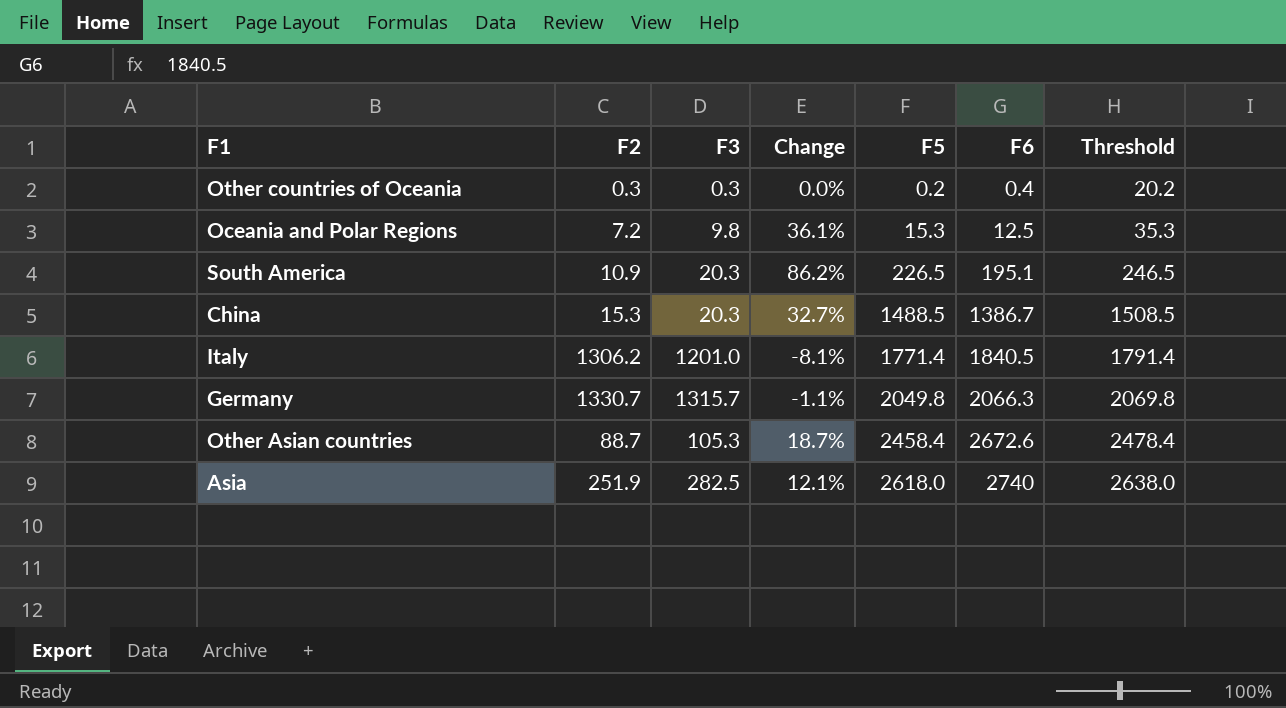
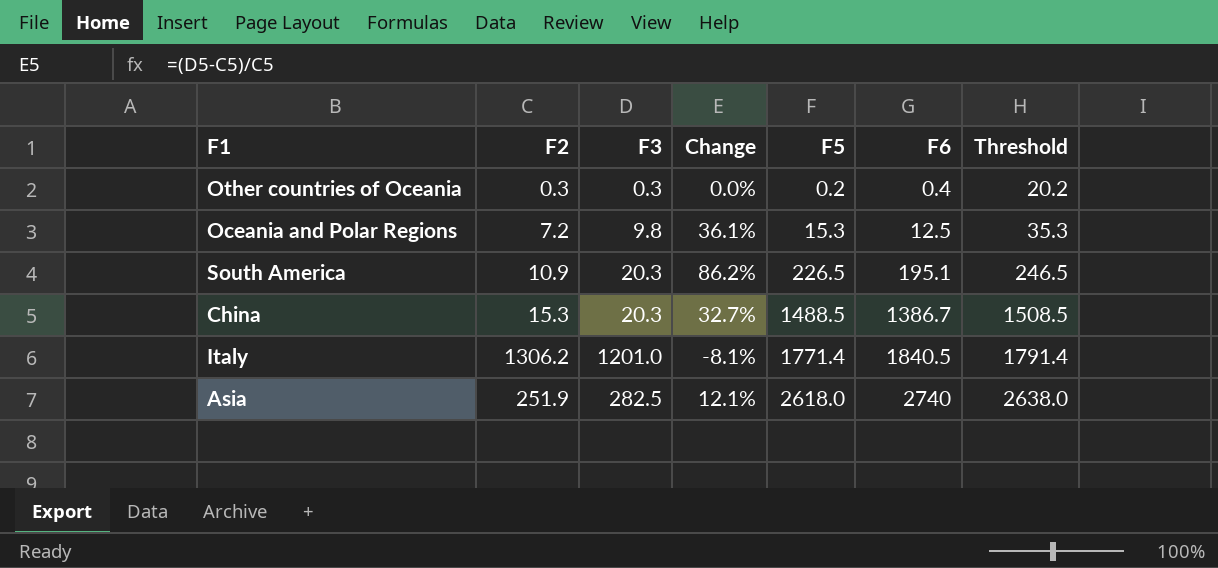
row Germany: 1330.7 | 1315.7 | -1.1% | 2049.8 | 2066.3 | 2069.8 -> none
row Other Asian countries: 88.7 | 105.3 | 18.7% | 2458.4 | 2672.6 | 2478.4 -> none

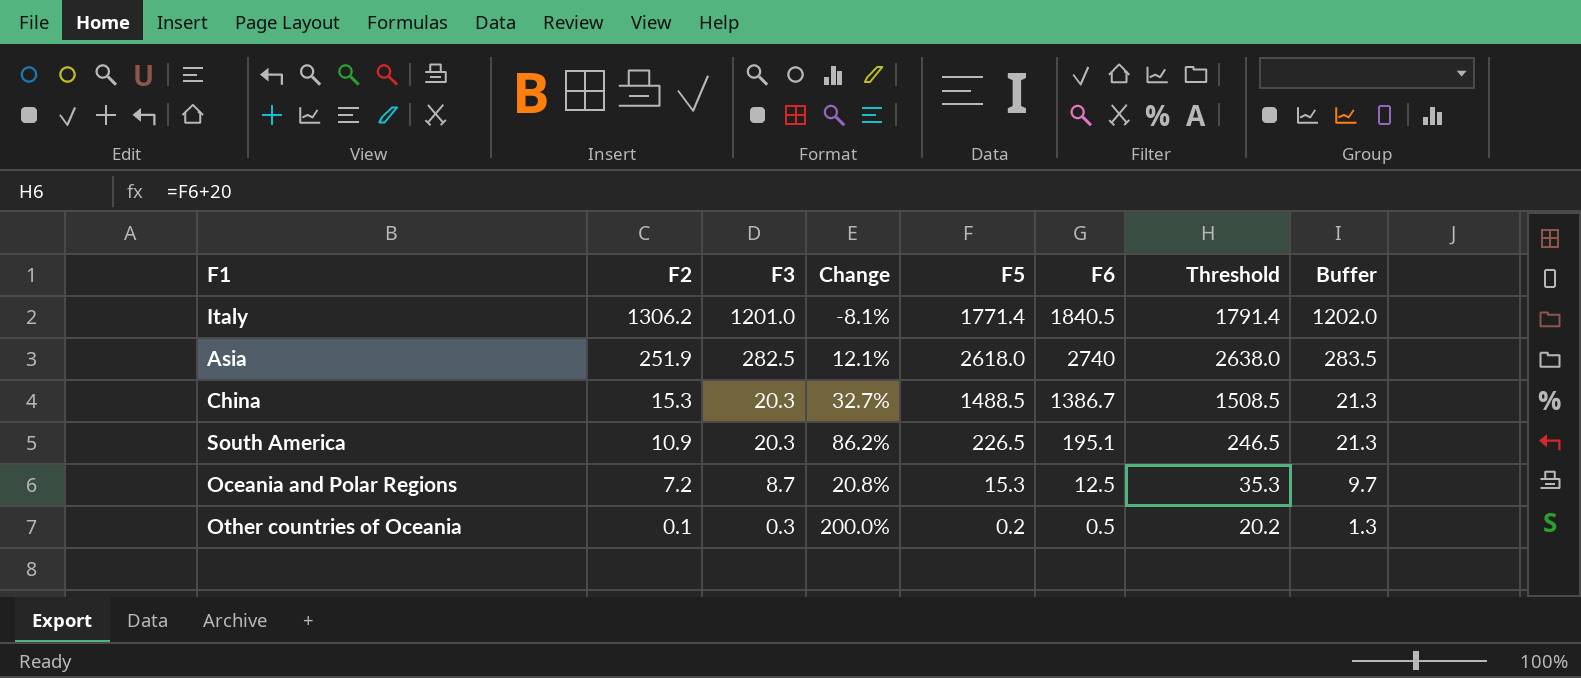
row order: F5 ascending -> F2 descending
column Buffer | formula: none -> [F3] + 1
Oceania and Polar Regions | F3: 9.8 -> 8.7
Oceania and Polar Regions | Change: 36.1% -> 20.8%
Other countries of Oceania | F2: 0.3 -> 0.1
Other countries of Oceania | Change: 0.0% -> 200.0%
Other countries of Oceania | F6: 0.4 -> 0.5

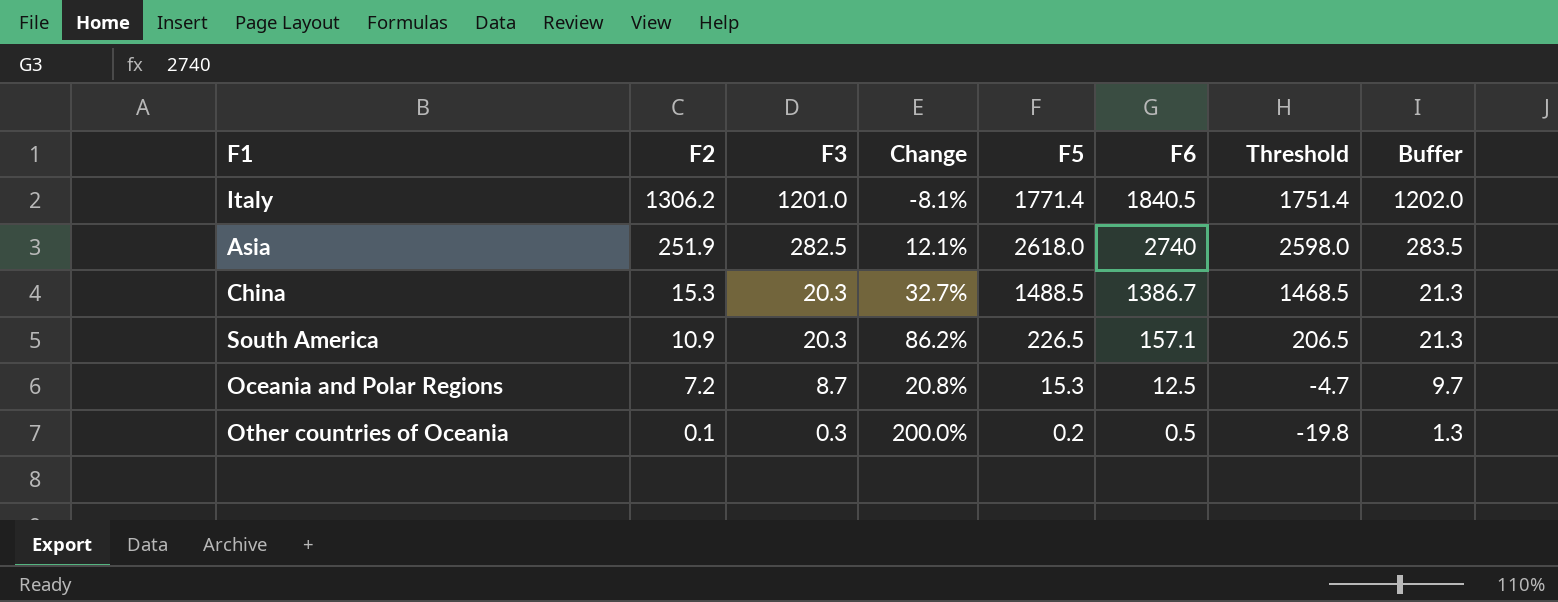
column Threshold | formula: [F5] + 20 -> [F5] - 20
South America | F6: 195.1 -> 157.1

